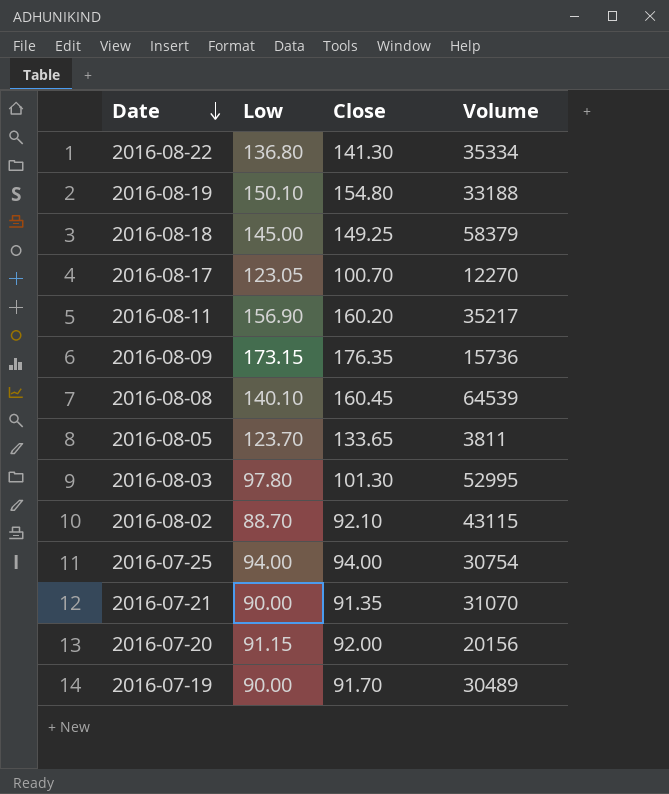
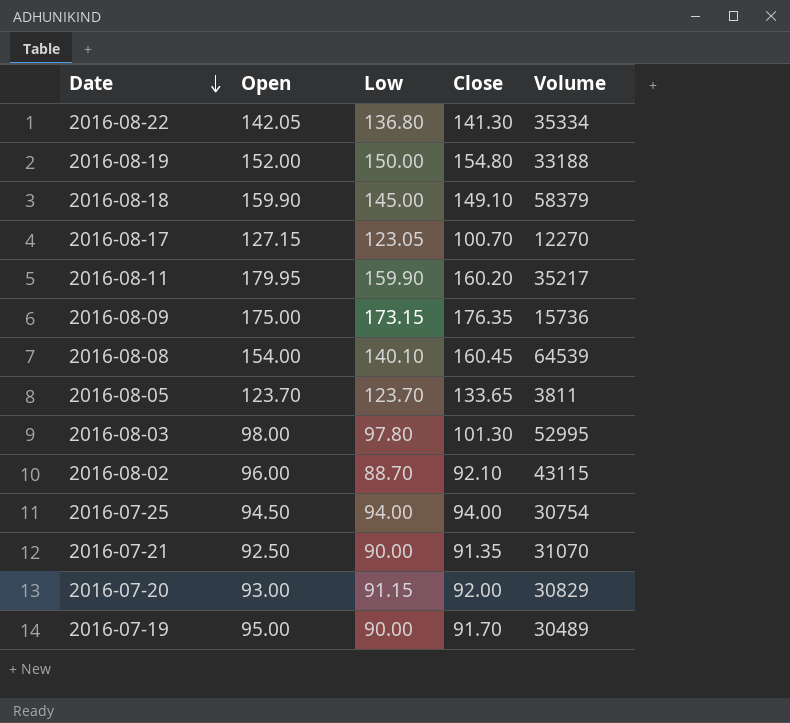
column Open | position: none -> 2
2016-08-19 | Low: 150.10 -> 150.00
2016-08-18 | Close: 149.25 -> 149.10
2016-08-11 | Low: 156.90 -> 159.90
2016-07-20 | Volume: 20156 -> 30829

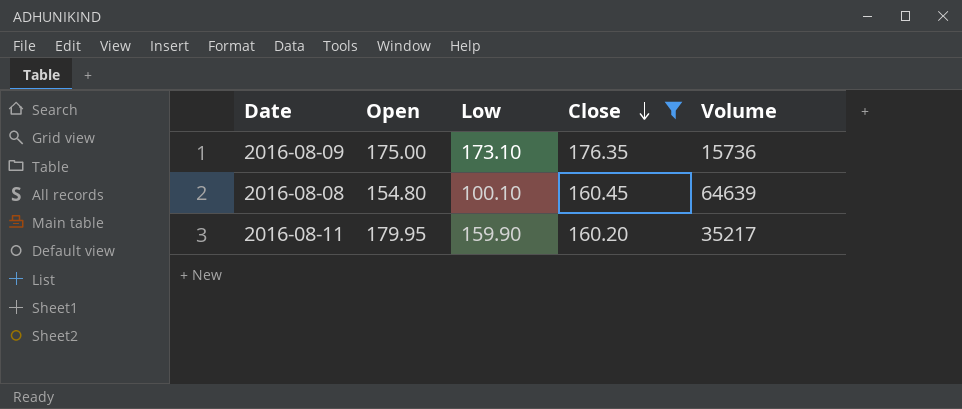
filter: none -> Close >= 160.20
row order: Date descending -> Close descending
2016-08-09 | Low: 173.15 -> 173.10
2016-08-08 | Open: 154.00 -> 154.80
2016-08-08 | Low: 140.10 -> 100.10
2016-08-08 | Volume: 64539 -> 64639

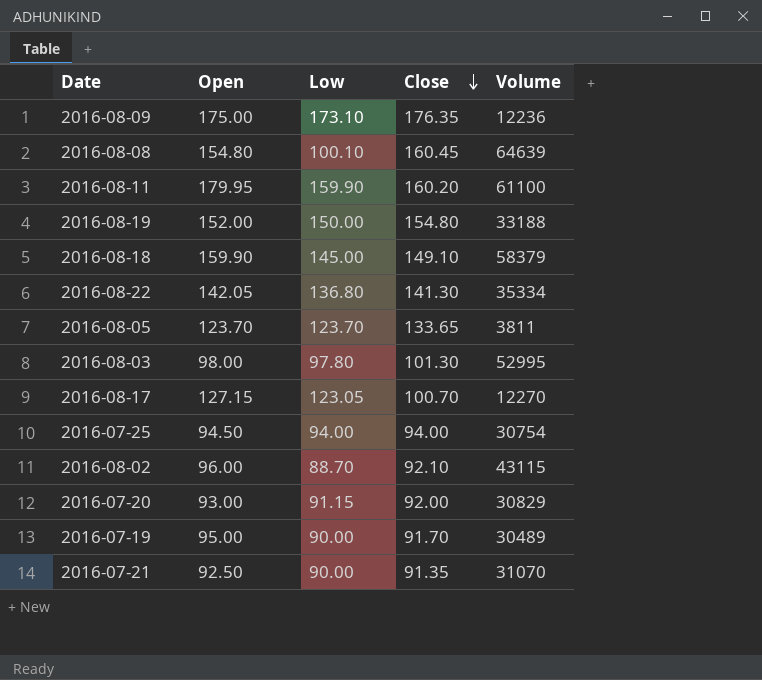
filter: Close >= 160.20 -> none
2016-08-09 | Volume: 15736 -> 12236
2016-08-11 | Volume: 35217 -> 61100

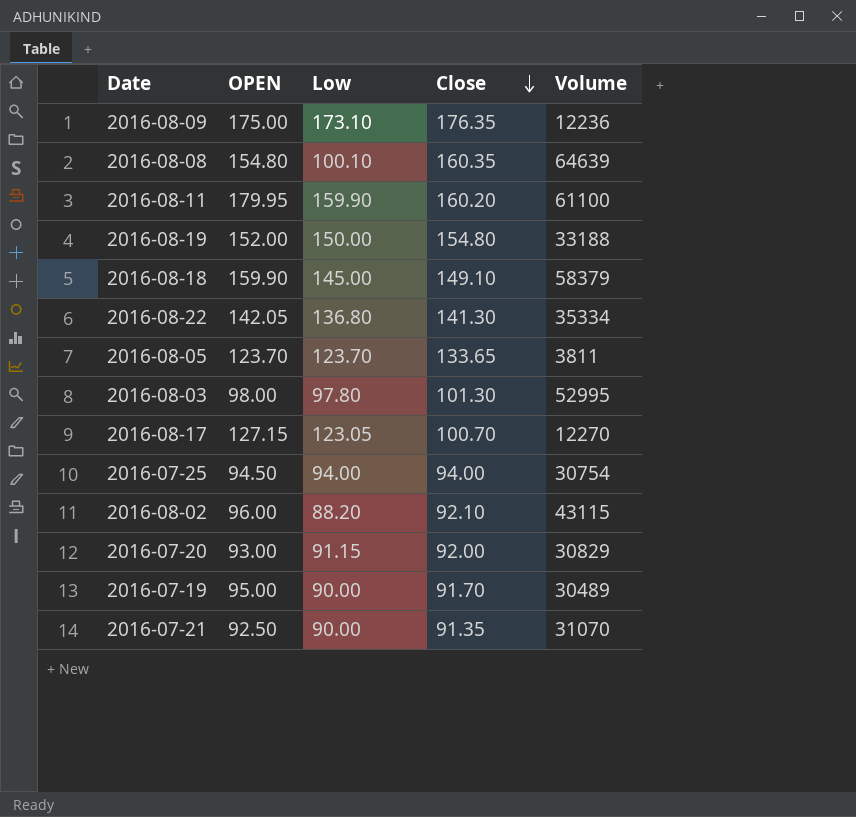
column name: Open -> OPEN
2016-08-08 | Close: 160.45 -> 160.35
2016-08-02 | Low: 88.70 -> 88.20

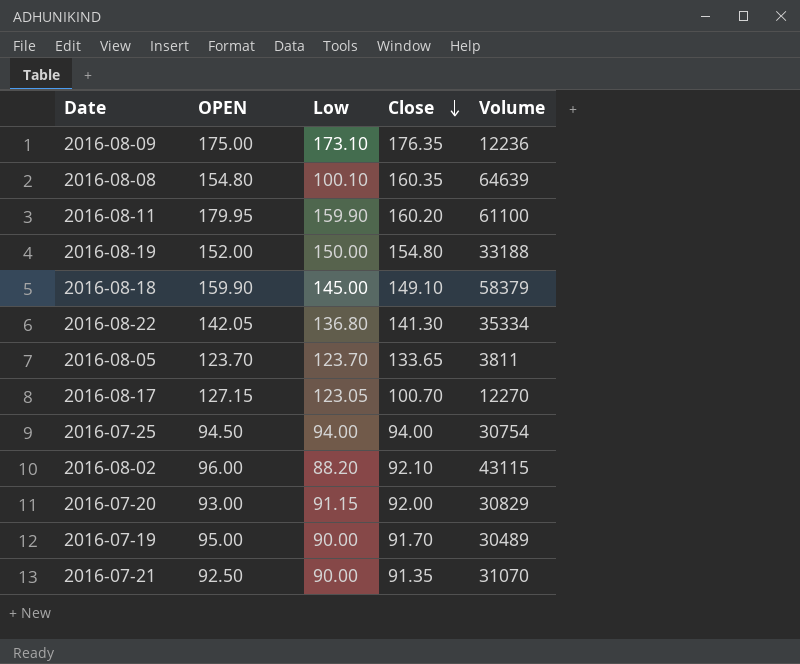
row 2016-08-03: 98.00 | 97.80 | 101.30 | 52995 -> none

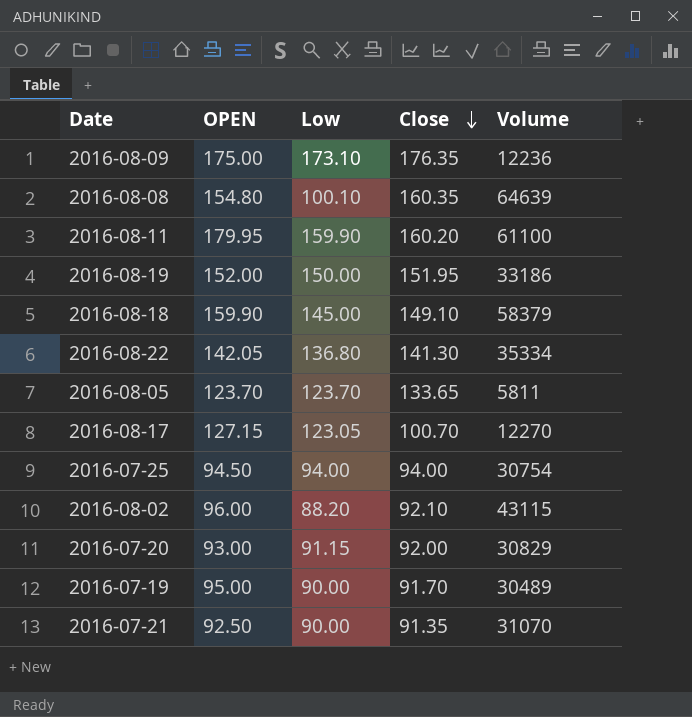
2016-08-19 | Close: 154.80 -> 151.95
2016-08-19 | Volume: 33188 -> 33186
2016-08-05 | Volume: 3811 -> 5811

